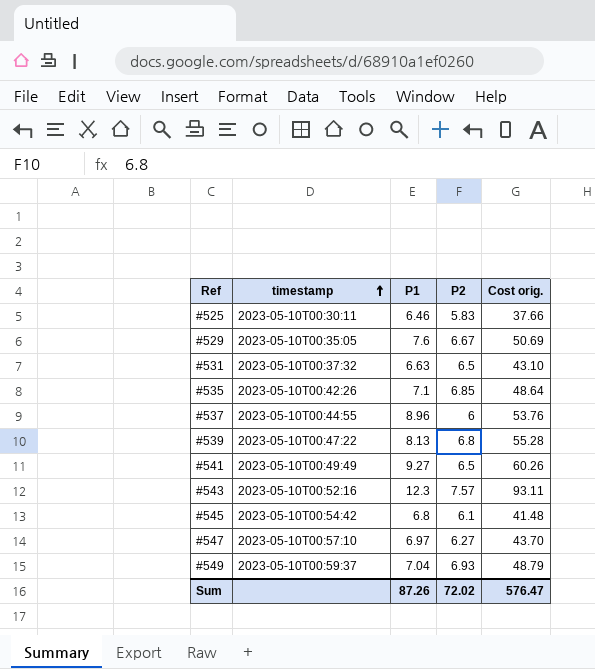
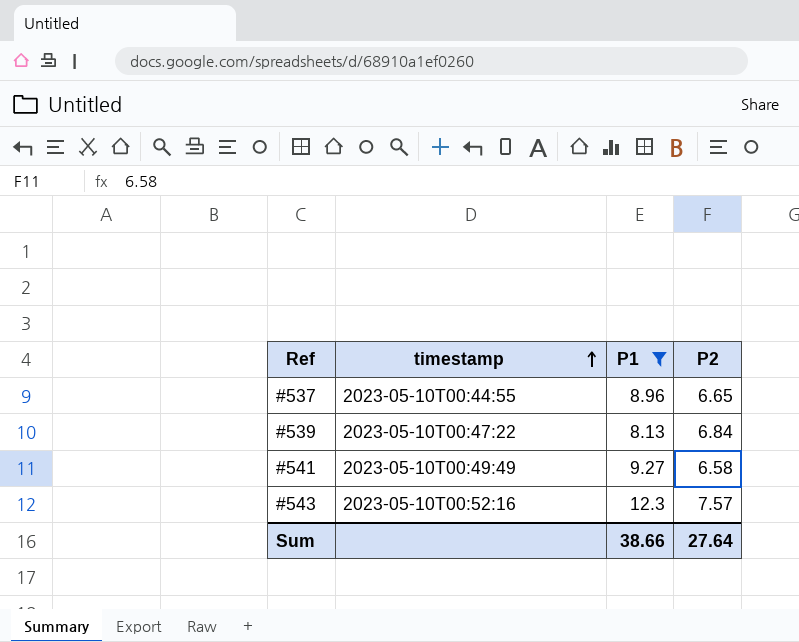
filter: none -> P1 >= 8.13
column Cost orig. | formula: [P1] * [P2] -> none
#537 | P2: 6 -> 6.65
#539 | P2: 6.8 -> 6.84
#541 | P2: 6.5 -> 6.58
Sum | P1: 87.26 -> 38.66
Sum | P2: 72.02 -> 27.64

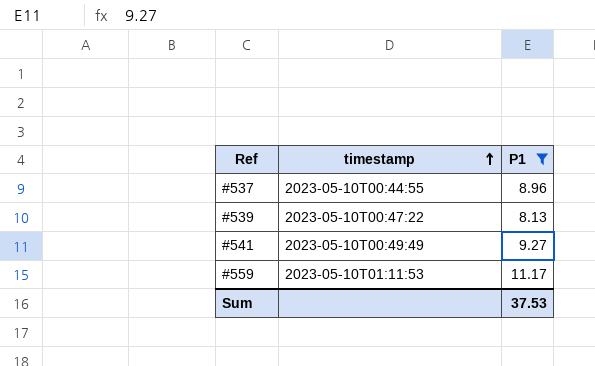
column P2 | position: 4 -> none
row #543: 2023-05-10T00:52:16 | 12.3 | 7.57 -> none
row #559: none -> 2023-05-10T01:11:53 | 11.17
Sum | P1: 38.66 -> 37.53

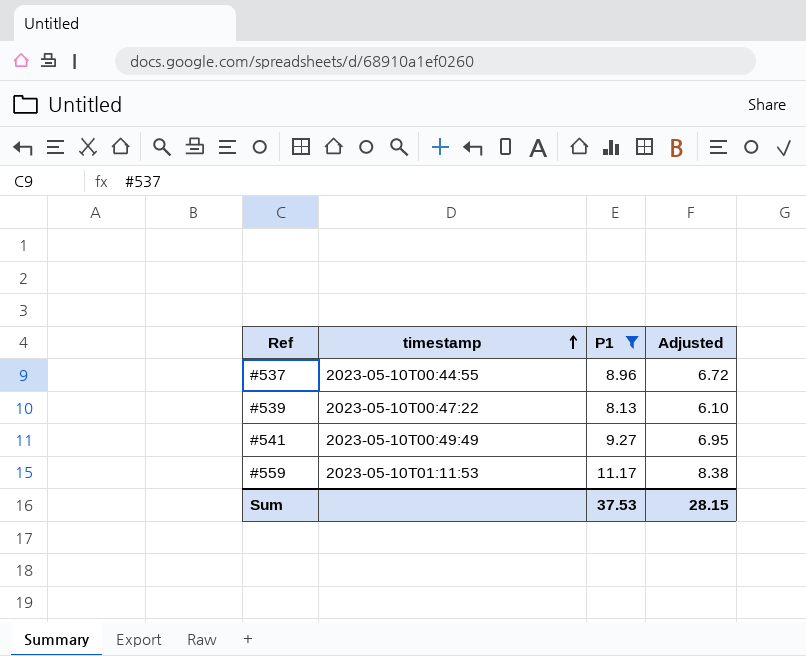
column Adjusted | formula: none -> [P1] * 0.75

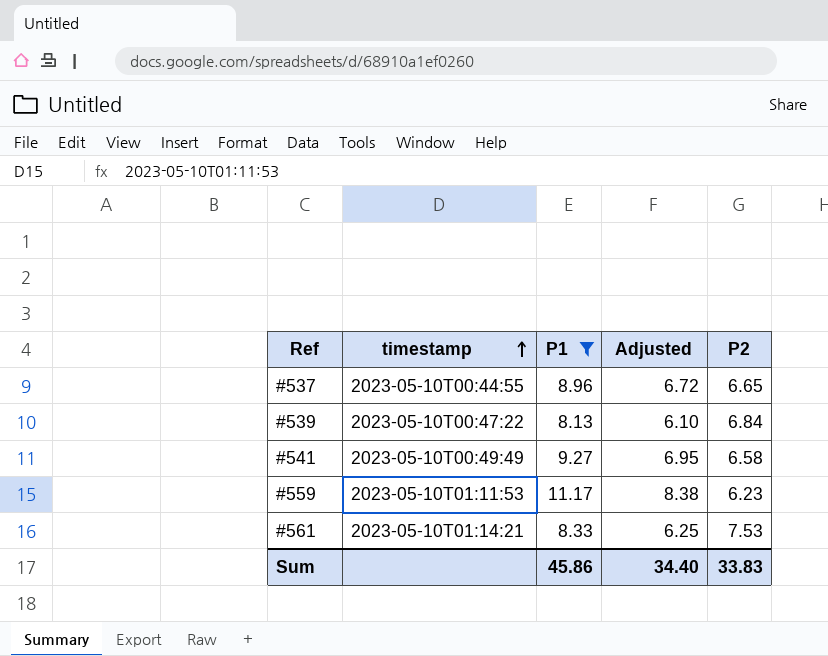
column P2 | position: none -> 5
row #561: none -> 2023-05-10T01:14:21 | 8.33 | 6.25 | 7.53
Sum | P1: 37.53 -> 45.86
Sum | Adjusted: 28.15 -> 34.40

